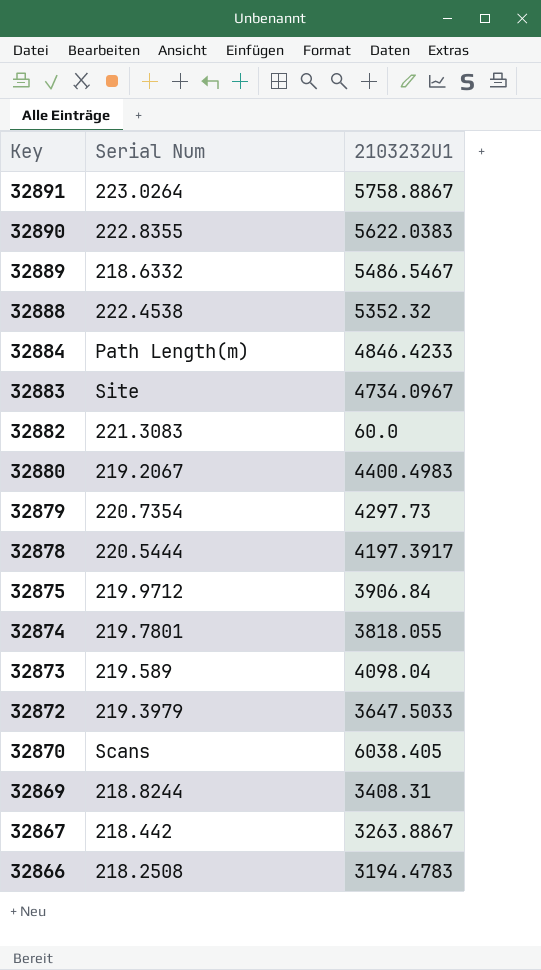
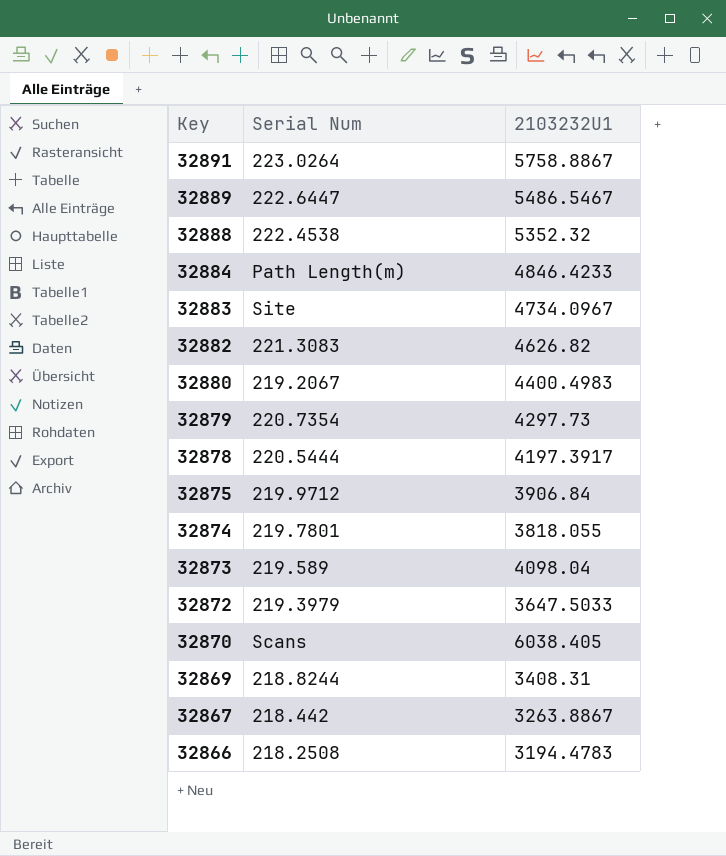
row 32890: 222.8355 | 5622.0383 -> none
32889 | Serial Num: 218.6332 -> 222.6447
32882 | 2103232U1: 60.0 -> 4626.82

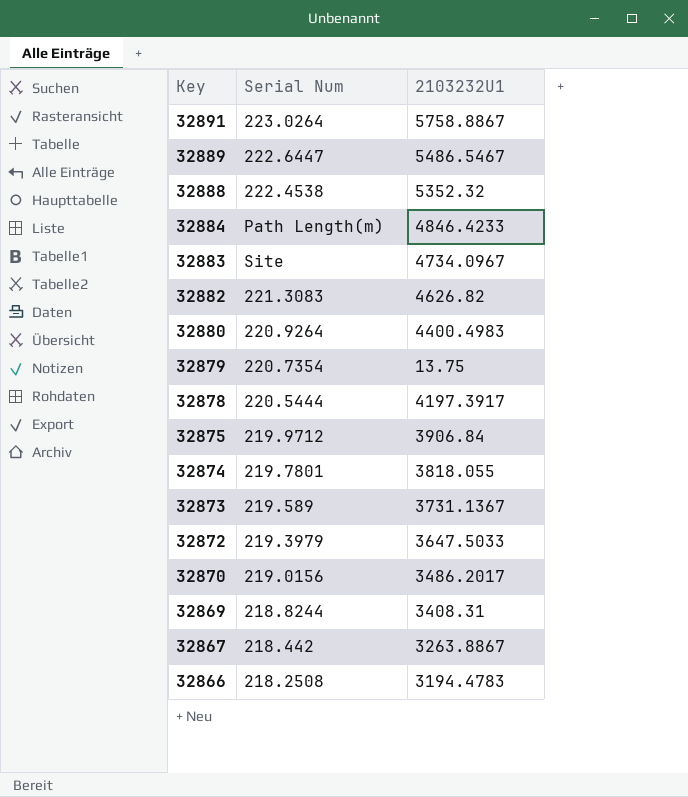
32880 | Serial Num: 219.2067 -> 220.9264
32879 | 2103232U1: 4297.73 -> 13.75
32873 | 2103232U1: 4098.04 -> 3731.1367
32870 | Serial Num: Scans -> 219.0156
32870 | 2103232U1: 6038.405 -> 3486.2017

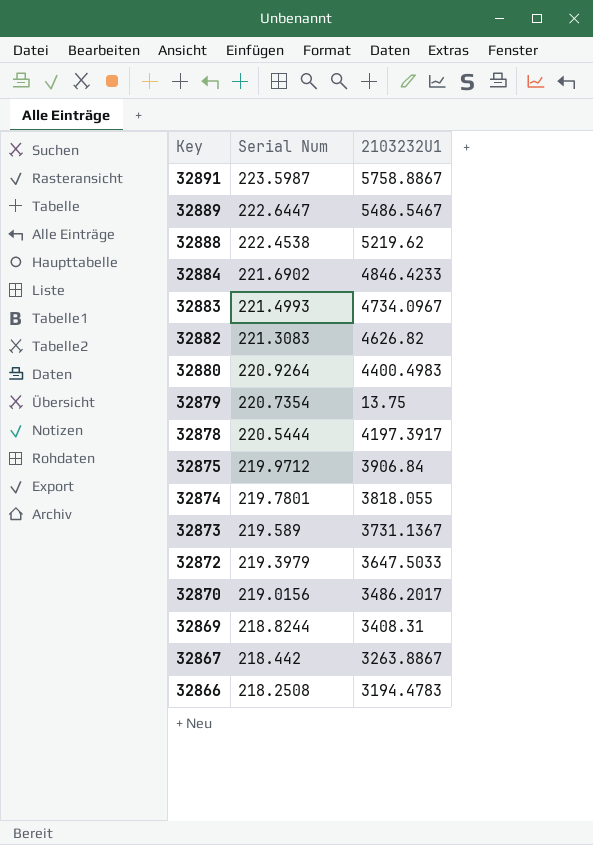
32891 | Serial Num: 223.0264 -> 223.5987
32888 | 2103232U1: 5352.32 -> 5219.62
32884 | Serial Num: Path Length(m) -> 221.6902
32883 | Serial Num: Site -> 221.4993

